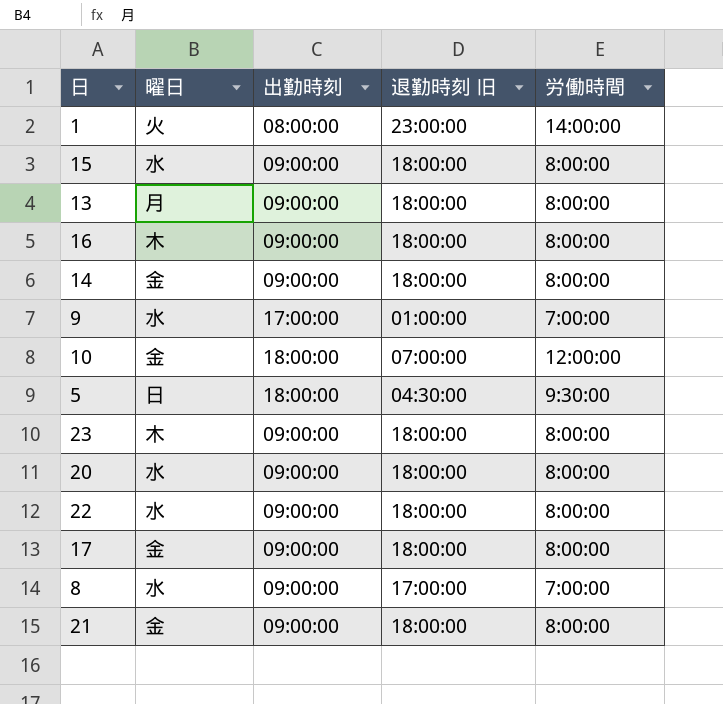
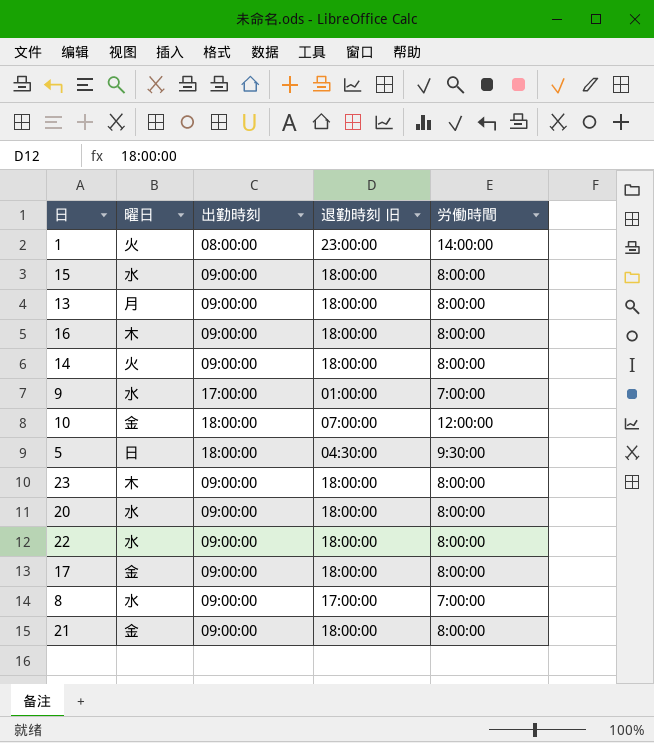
14 | 曜日: 金 -> 火

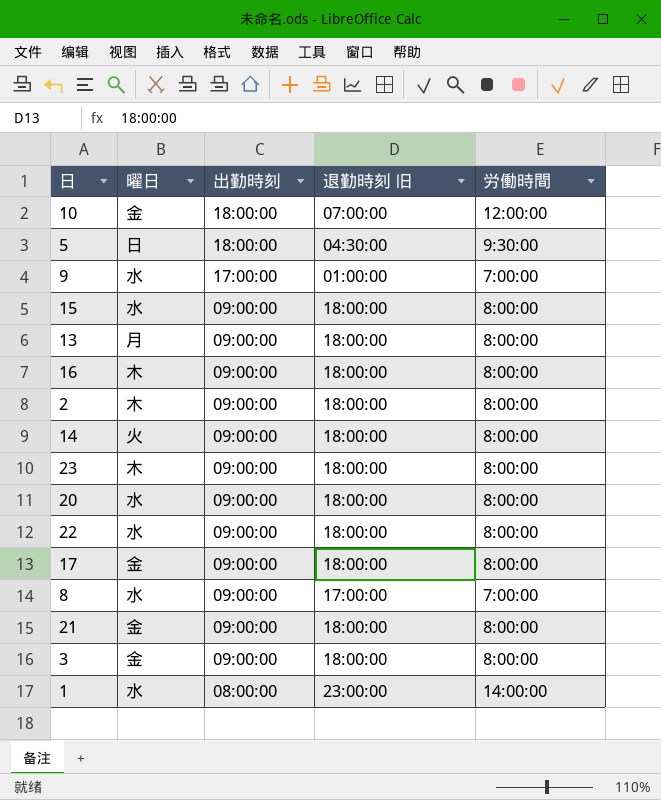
row order: none -> 出勤時刻 descending
row 2: none -> 木 | 09:00:00 | 18:00:00 | 8:00:00
row 3: none -> 金 | 09:00:00 | 18:00:00 | 8:00:00
1 | 曜日: 火 -> 水

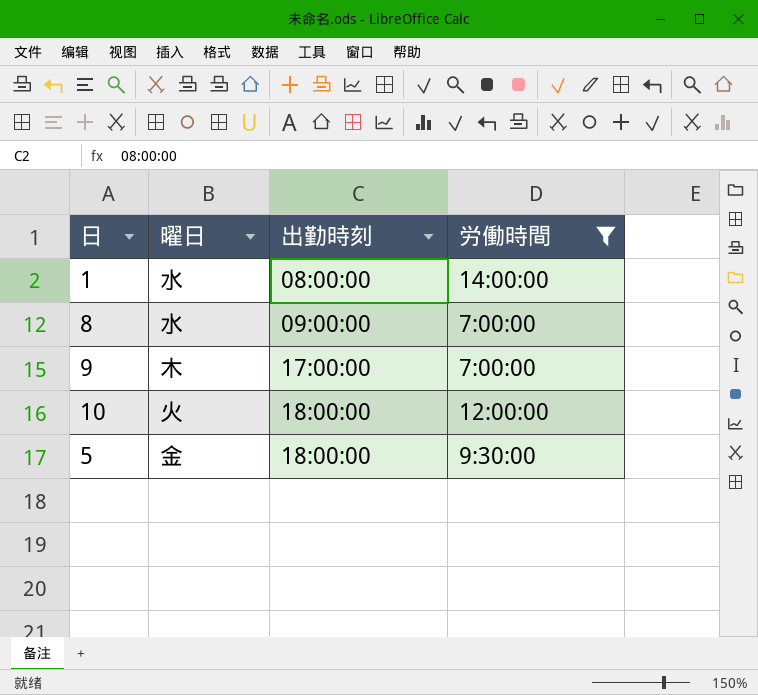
filter: none -> 労働時間 != 8:00:00
row order: 出勤時刻 descending -> 出勤時刻 ascending
column 退勤時刻 旧 | position: 4 -> none
9 | 曜日: 水 -> 木
10 | 曜日: 金 -> 火
5 | 曜日: 日 -> 金

